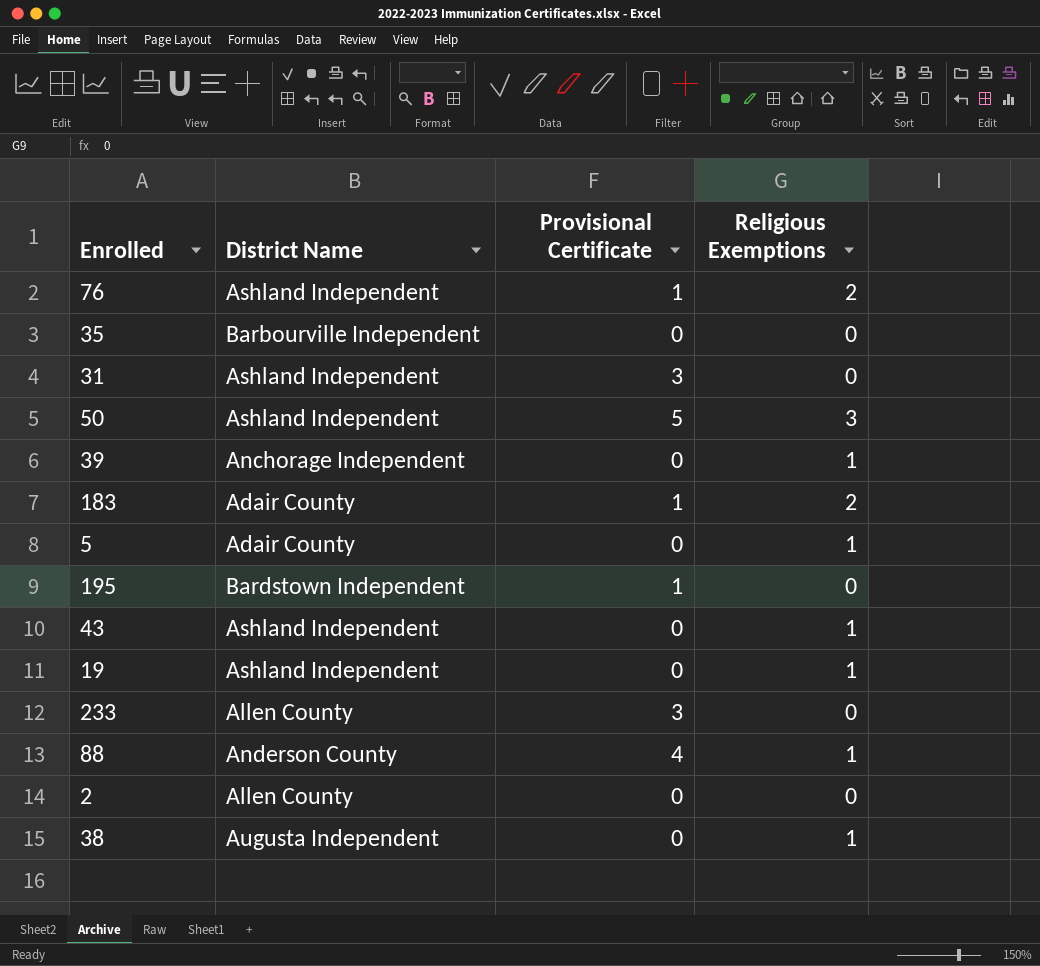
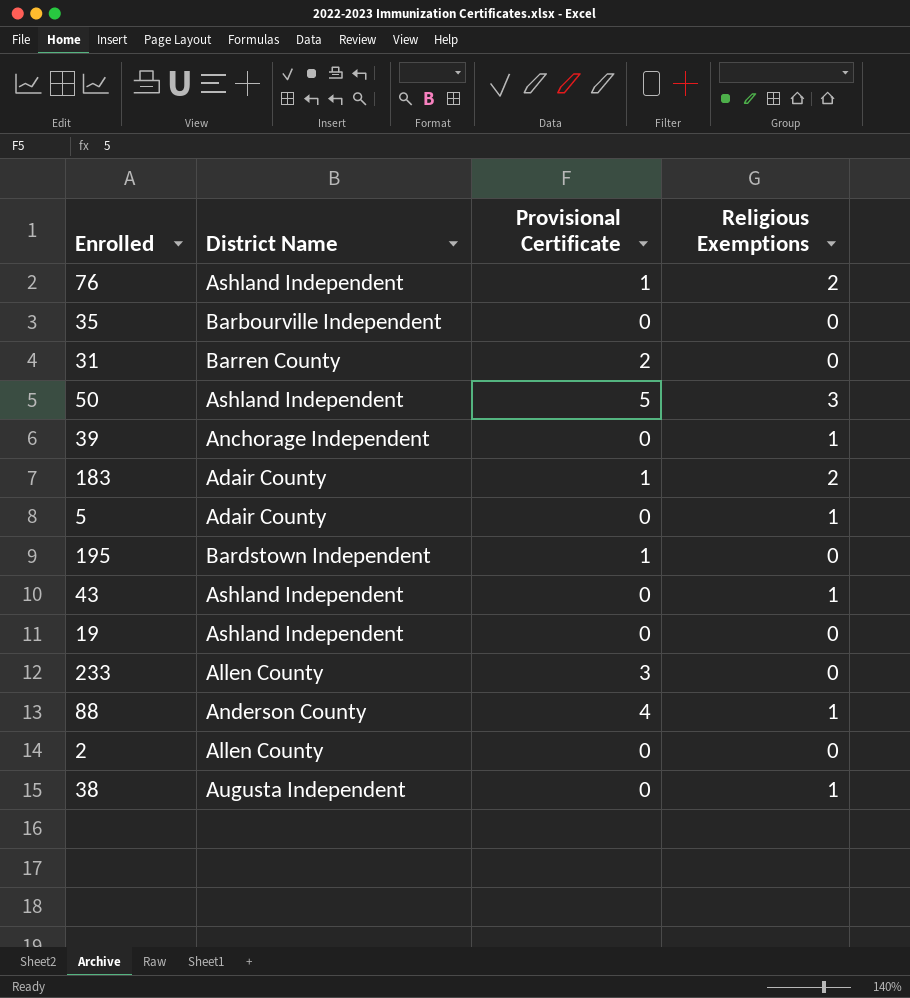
31 | District Name: Ashland Independent -> Barren County
31 | Provisional Certificate: 3 -> 2
19 | Religious Exemptions: 1 -> 0

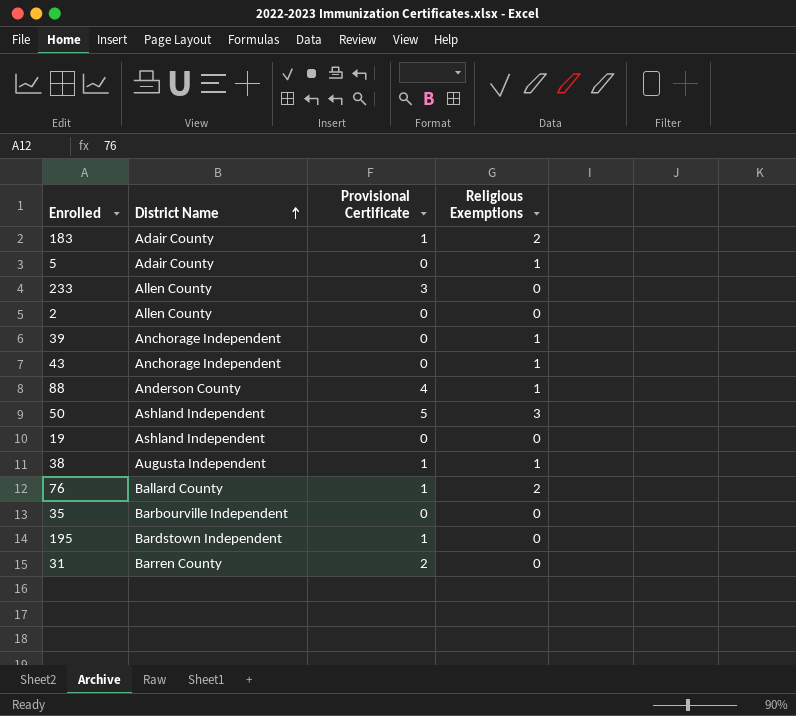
row order: none -> District Name ascending
43 | District Name: Ashland Independent -> Anchorage Independent
38 | Provisional Certificate: 0 -> 1
76 | District Name: Ashland Independent -> Ballard County

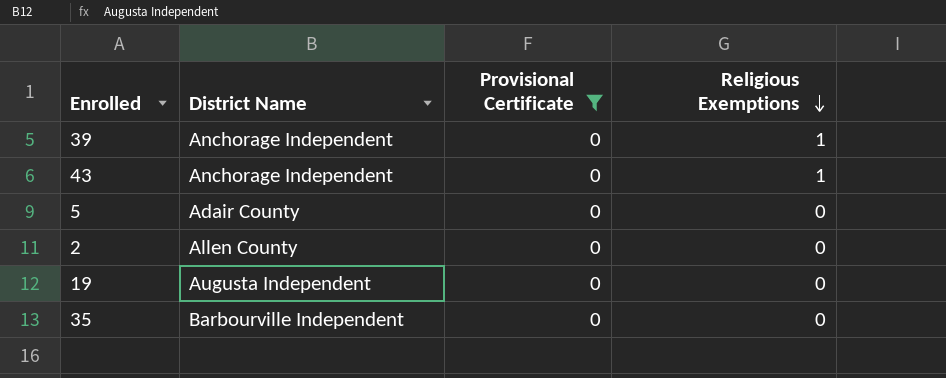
filter: none -> Provisional Certificate = 0
row order: District Name ascending -> Religious Exemptions descending
5 | Religious Exemptions: 1 -> 0
19 | District Name: Ashland Independent -> Augusta Independent

